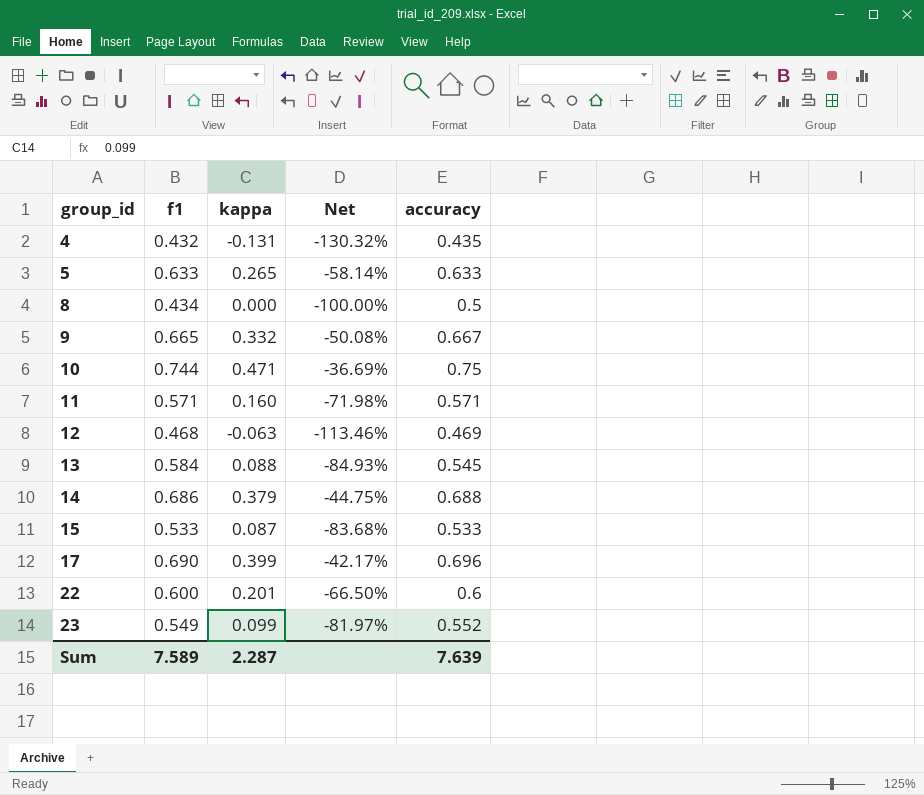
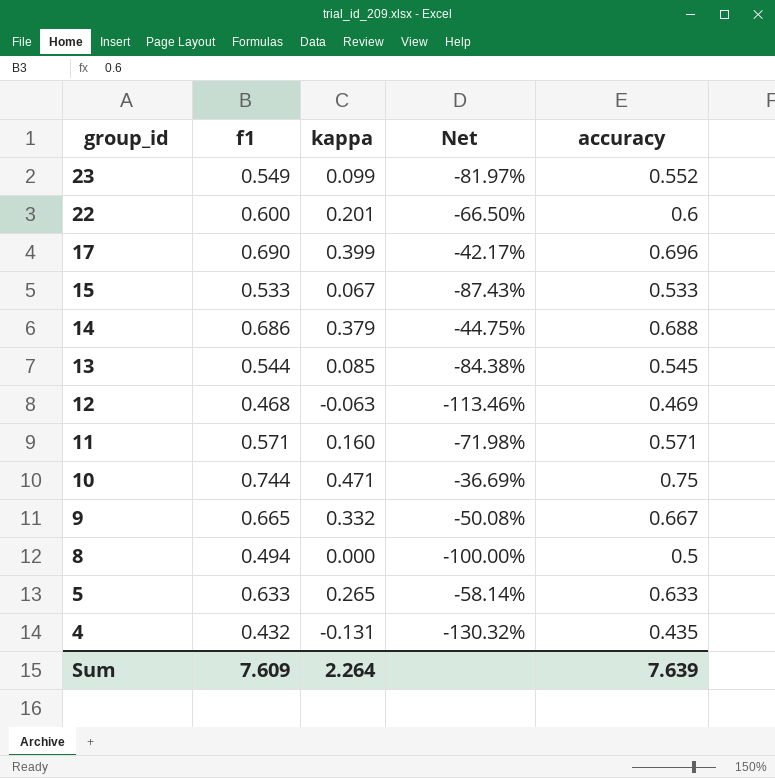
row order: group_id ascending -> group_id descending
15 | kappa: 0.087 -> 0.067
15 | Net: -83.68% -> -87.43%
13 | f1: 0.584 -> 0.544
13 | kappa: 0.088 -> 0.085
13 | Net: -84.93% -> -84.38%
8 | f1: 0.434 -> 0.494
Sum | f1: 7.589 -> 7.609
Sum | kappa: 2.287 -> 2.264

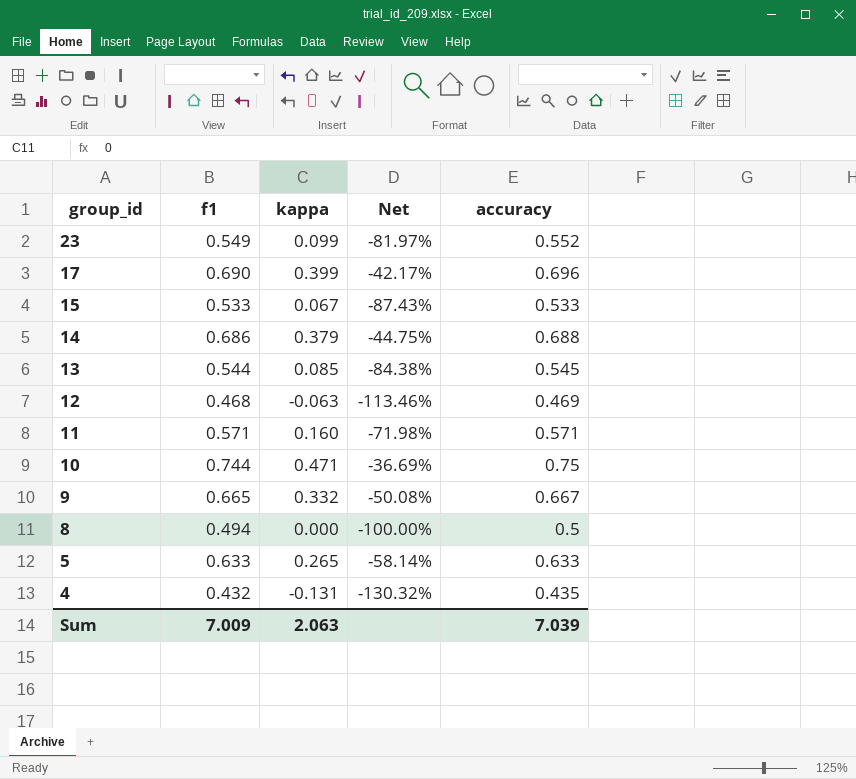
row 22: 0.600 | 0.201 | -66.50% | 0.6 -> none
Sum | f1: 7.609 -> 7.009
Sum | kappa: 2.264 -> 2.063
Sum | accuracy: 7.639 -> 7.039

